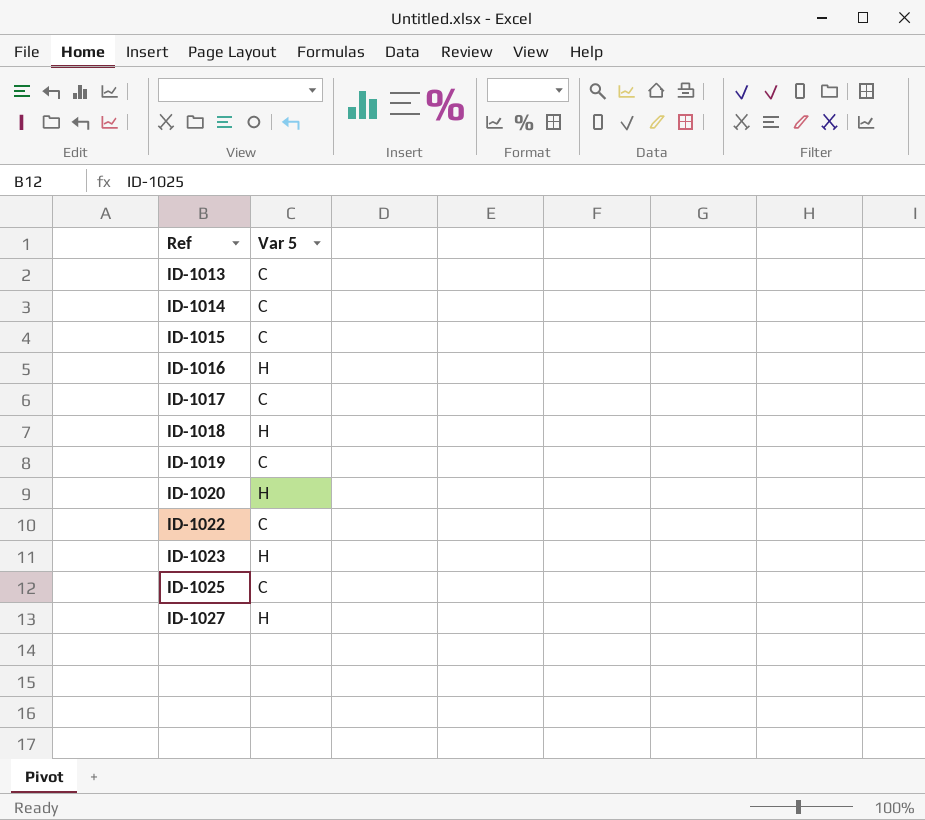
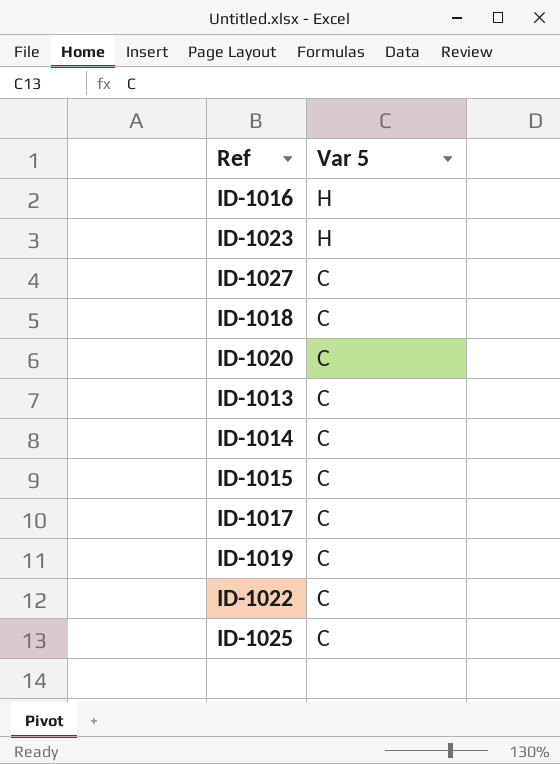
row order: Ref ascending -> Var 5 descending
ID-1027 | Var 5: H -> C
ID-1018 | Var 5: H -> C
ID-1020 | Var 5: H -> C

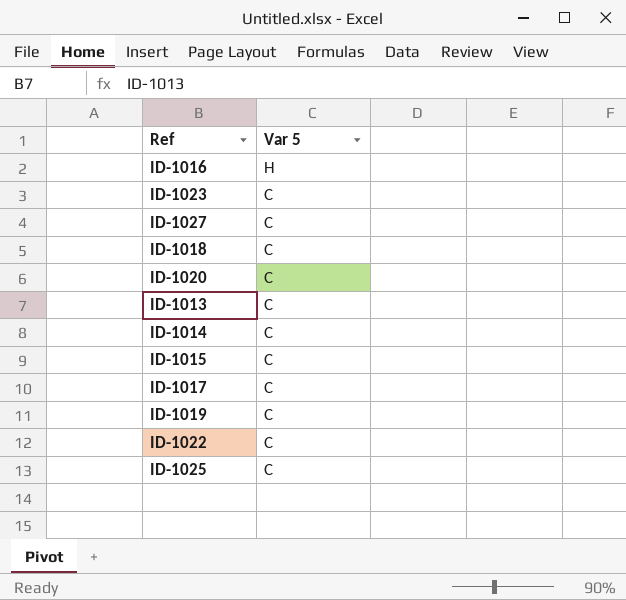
ID-1023 | Var 5: H -> C

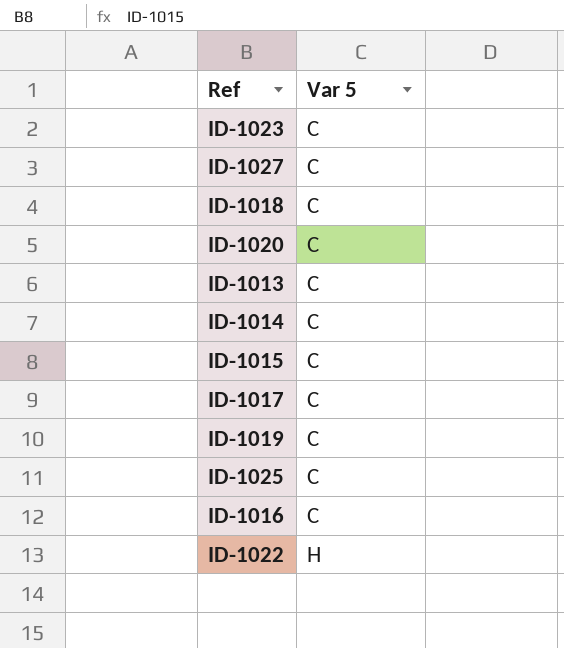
row order: Var 5 descending -> Var 5 ascending
ID-1016 | Var 5: H -> C
ID-1022 | Var 5: C -> H

